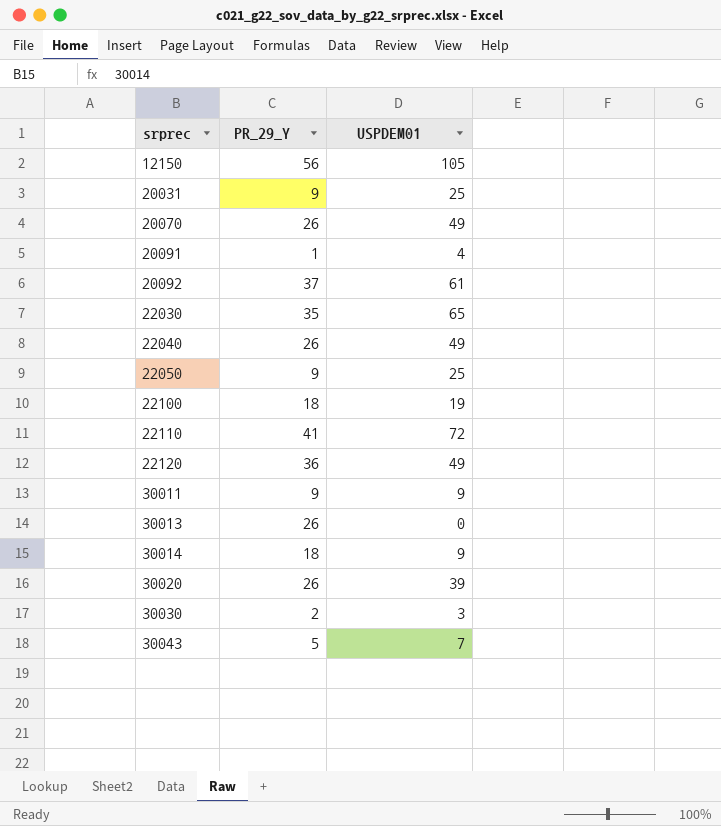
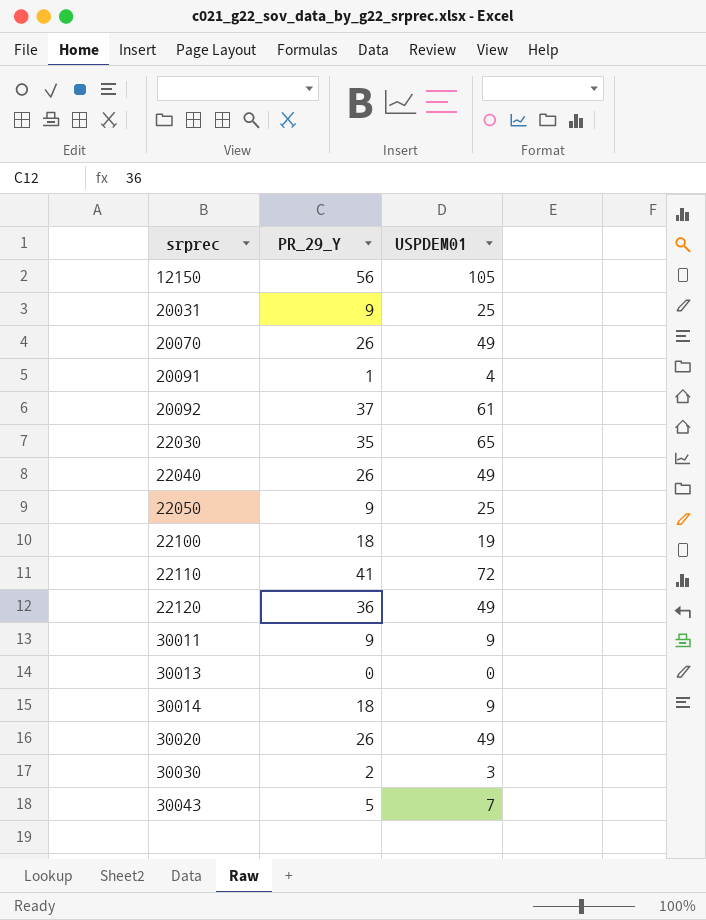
30013 | PR_29_Y: 26 -> 0
30020 | USPDEM01: 39 -> 49

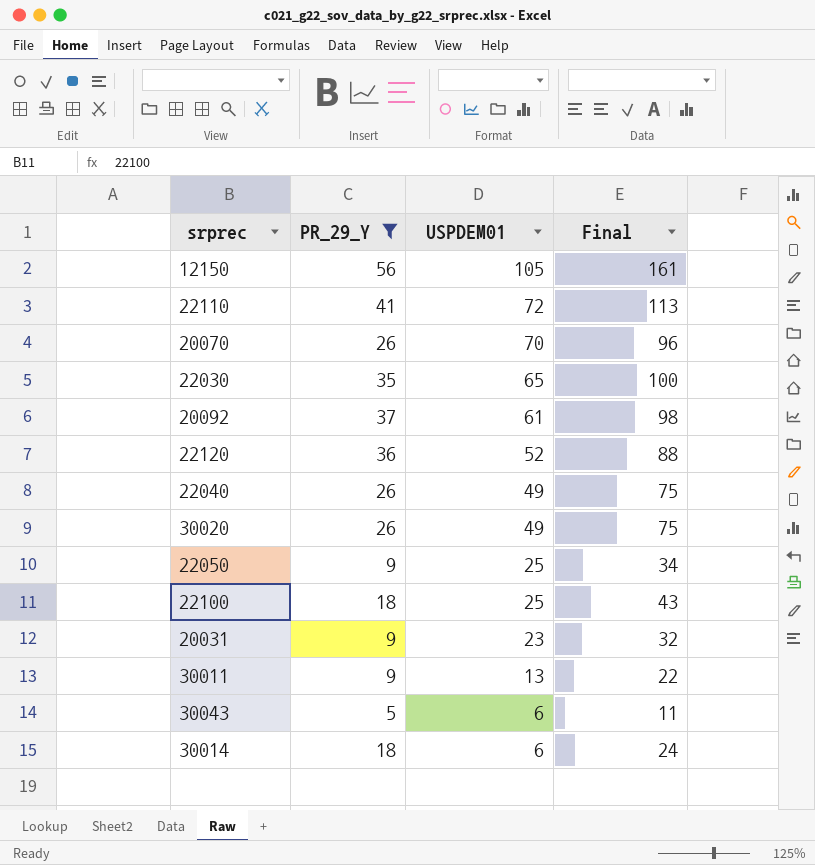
filter: none -> PR_29_Y >= 5
row order: srprec ascending -> USPDEM01 descending
column Final | formula: none -> [PR_29_Y] + [USPDEM01]
20070 | USPDEM01: 49 -> 70
22120 | USPDEM01: 49 -> 52
22100 | USPDEM01: 19 -> 25
20031 | USPDEM01: 25 -> 23
30011 | USPDEM01: 9 -> 13
30043 | USPDEM01: 7 -> 6
30014 | USPDEM01: 9 -> 6

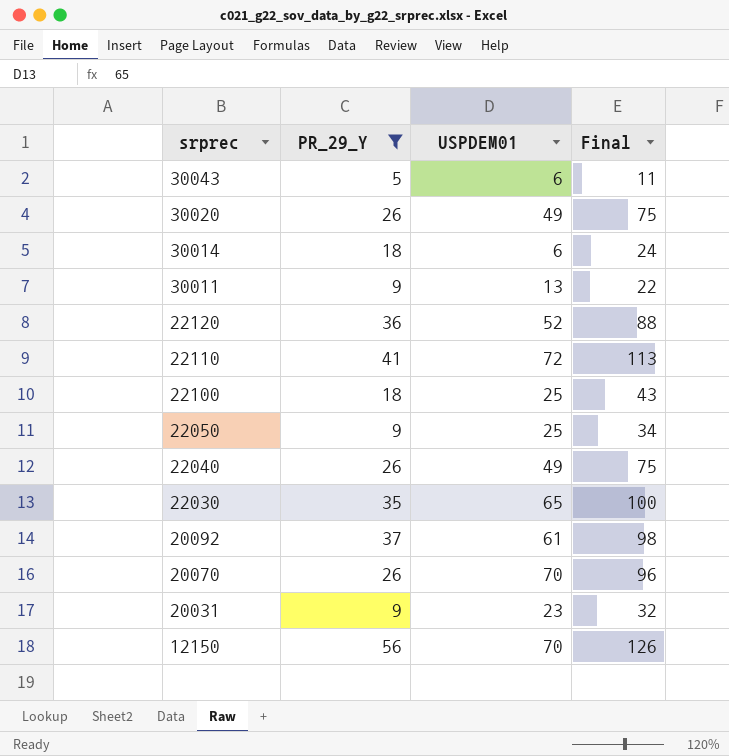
row order: USPDEM01 descending -> srprec descending
12150 | USPDEM01: 105 -> 70
12150 | Final: 161 -> 126

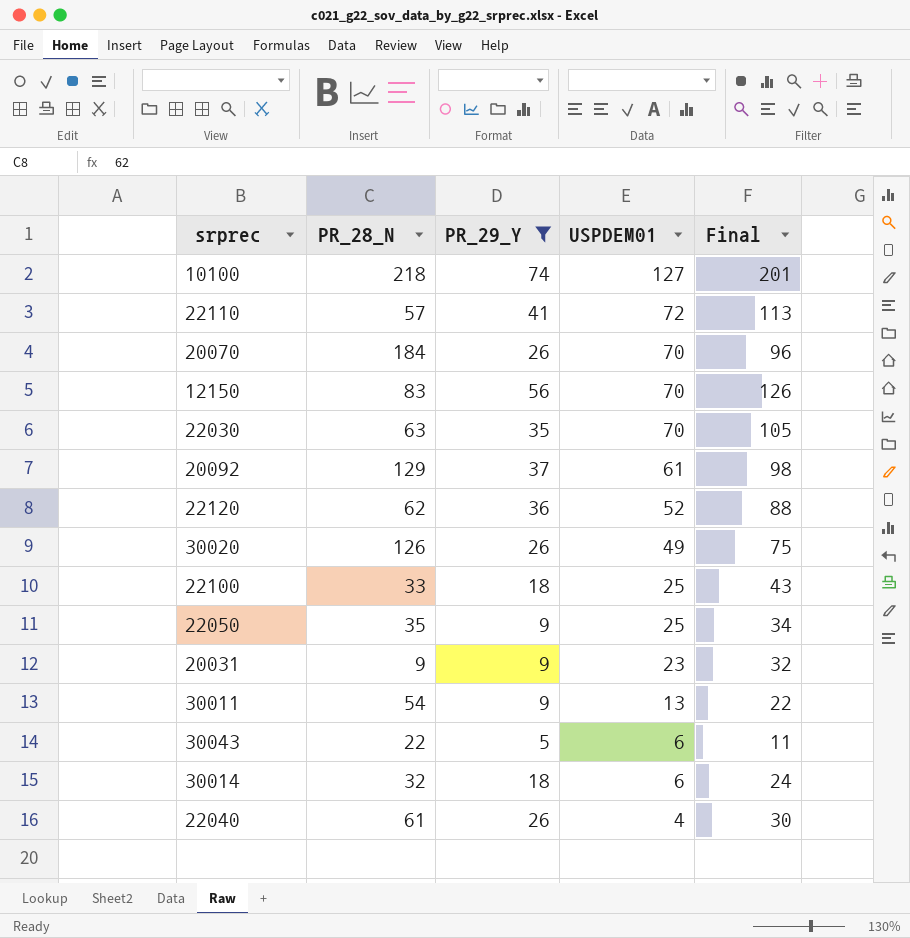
row order: srprec descending -> USPDEM01 descending
column PR_28_N | position: none -> 2
row 10100: none -> 218 | 74 | 127 | 201
22030 | USPDEM01: 65 -> 70
22030 | Final: 100 -> 105
22040 | USPDEM01: 49 -> 4
22040 | Final: 75 -> 30

